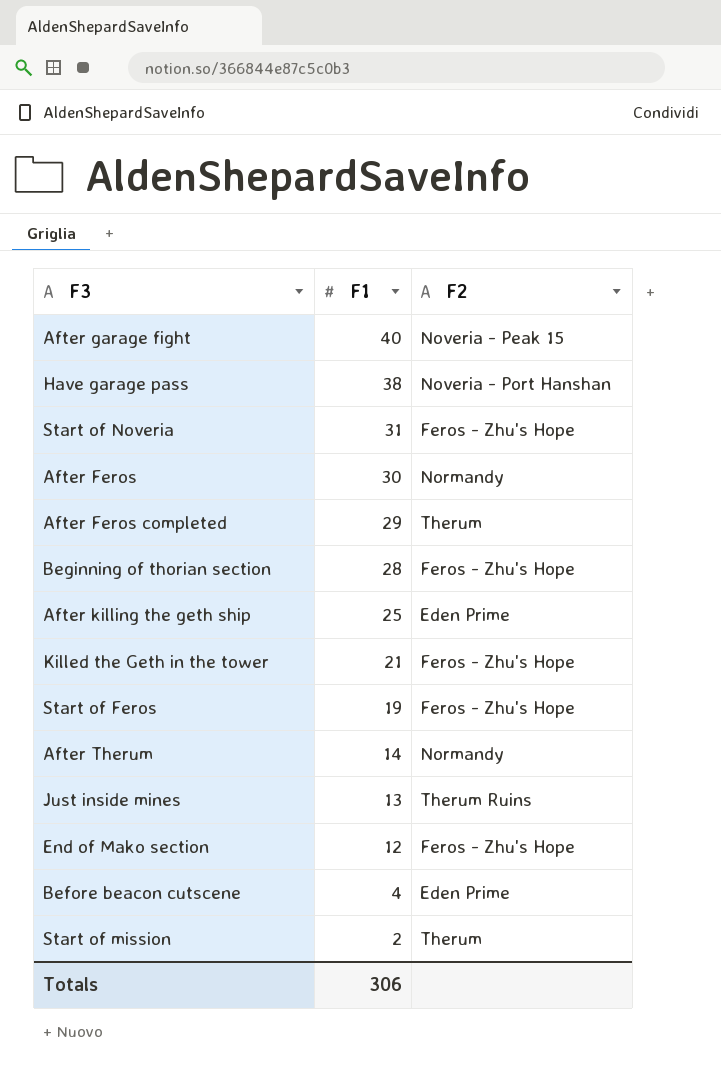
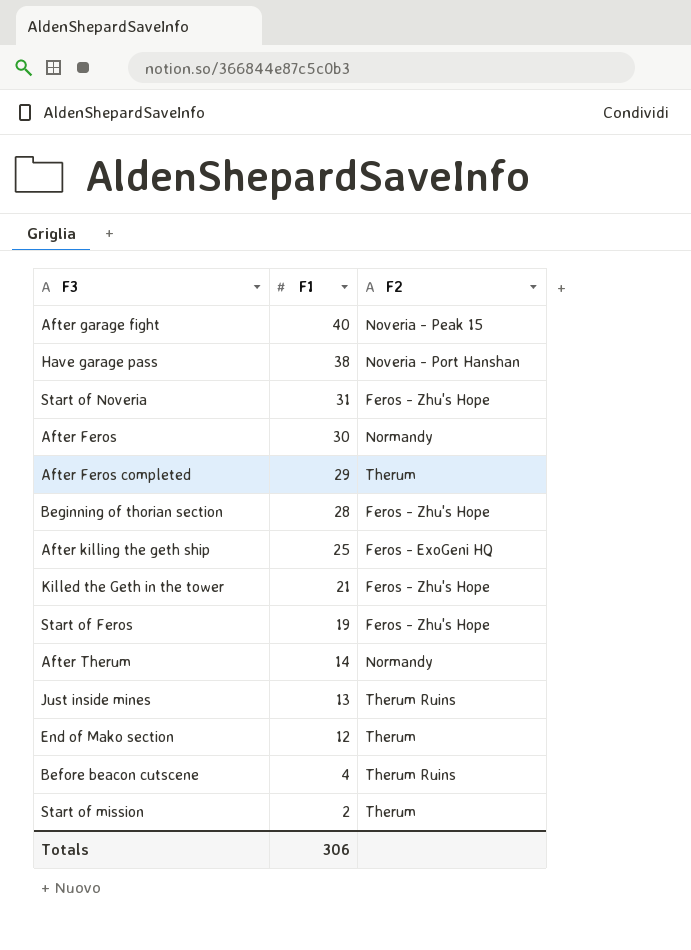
After killing the geth ship | F2: Eden Prime -> Feros - ExoGeni HQ
End of Mako section | F2: Feros - Zhu's Hope -> Therum
Before beacon cutscene | F2: Eden Prime -> Therum Ruins

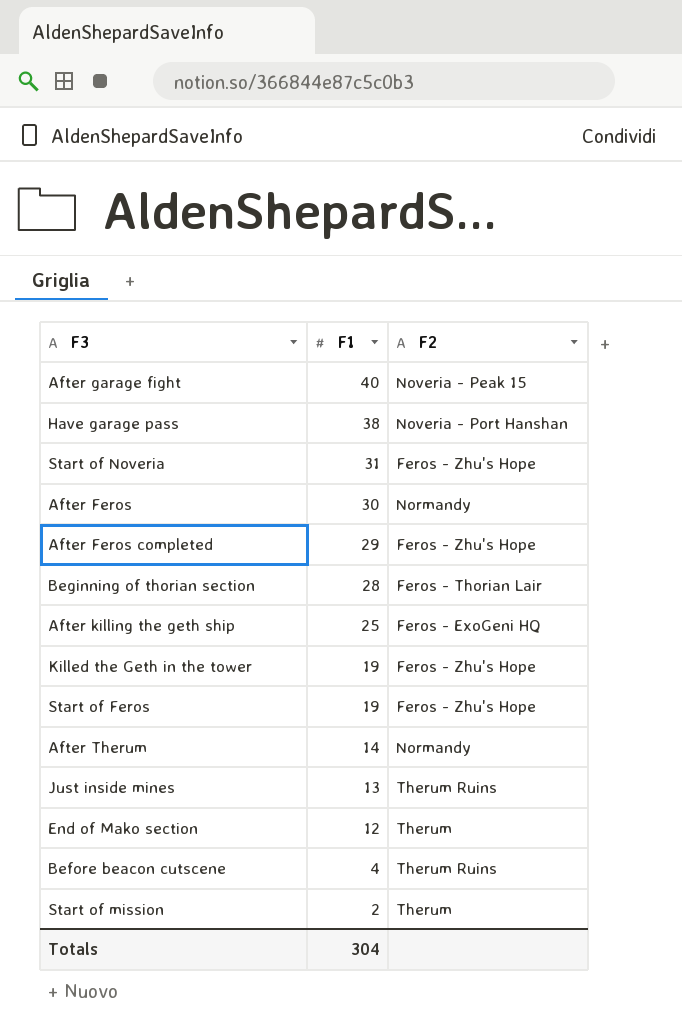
After Feros completed | F2: Therum -> Feros - Zhu's Hope
Beginning of thorian section | F2: Feros - Zhu's Hope -> Feros - Thorian Lair
Killed the Geth in the tower | F1: 21 -> 19
Totals | F1: 306 -> 304

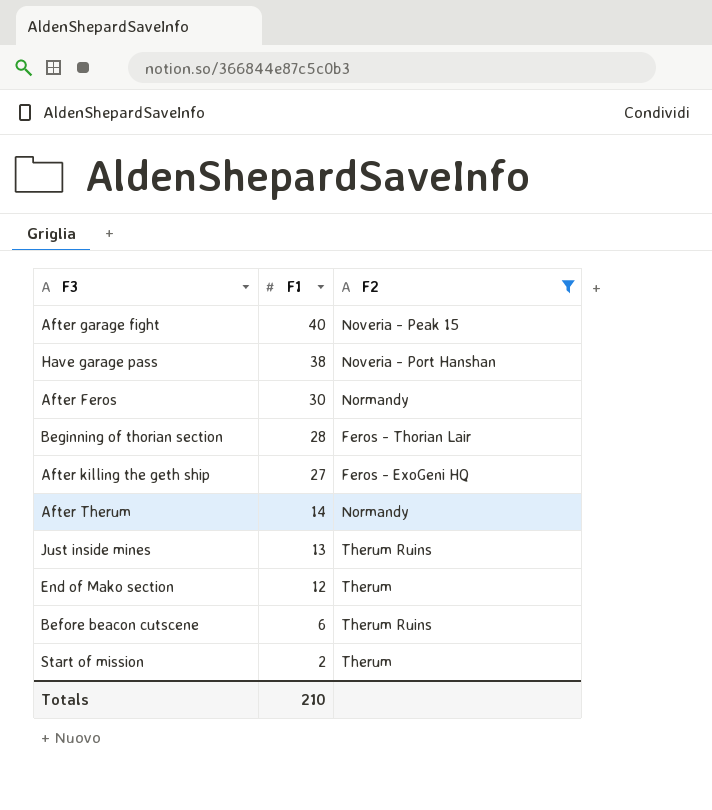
filter: none -> F2 != Feros - Zhu's Hope
After killing the geth ship | F1: 25 -> 27
Before beacon cutscene | F1: 4 -> 6
Totals | F1: 304 -> 210

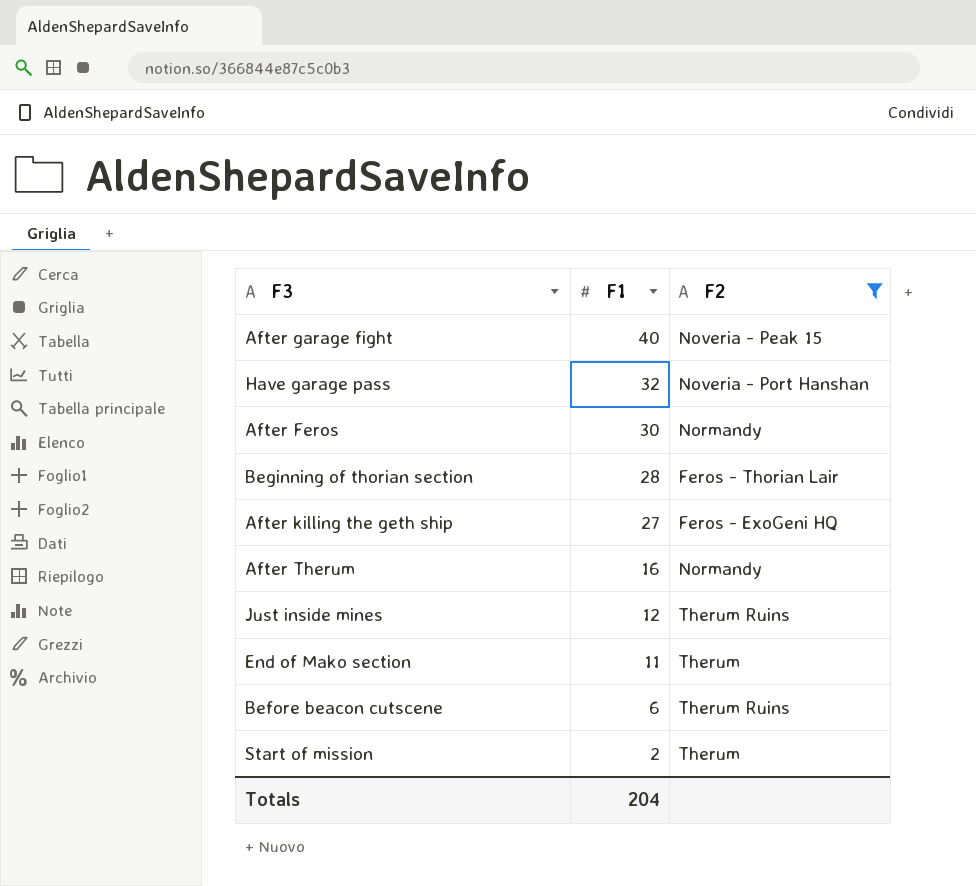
Have garage pass | F1: 38 -> 32
After Therum | F1: 14 -> 16
Just inside mines | F1: 13 -> 12
End of Mako section | F1: 12 -> 11
Totals | F1: 210 -> 204

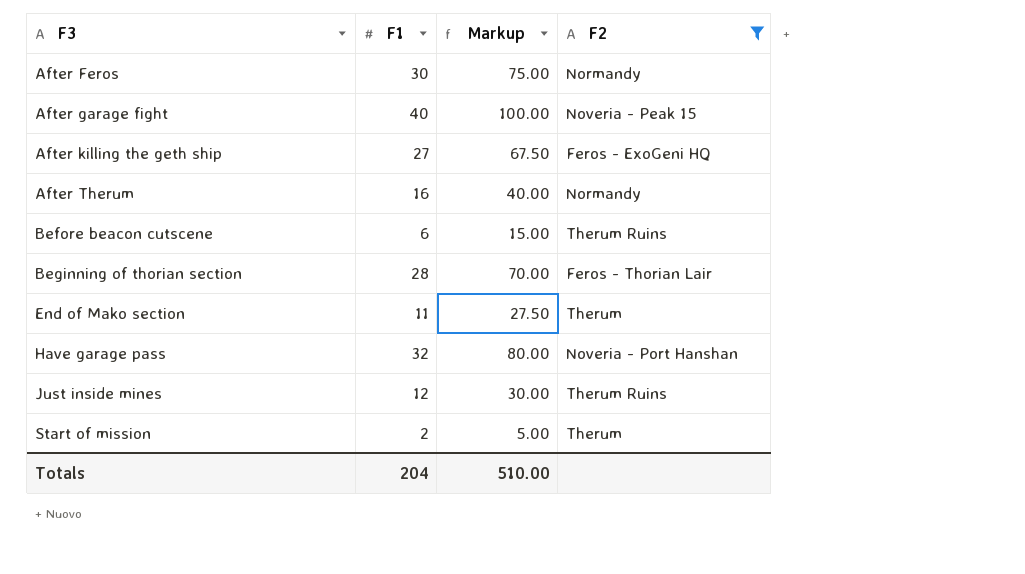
row order: F1 descending -> F3 ascending
column Markup | formula: none -> [F1] * 2.5

